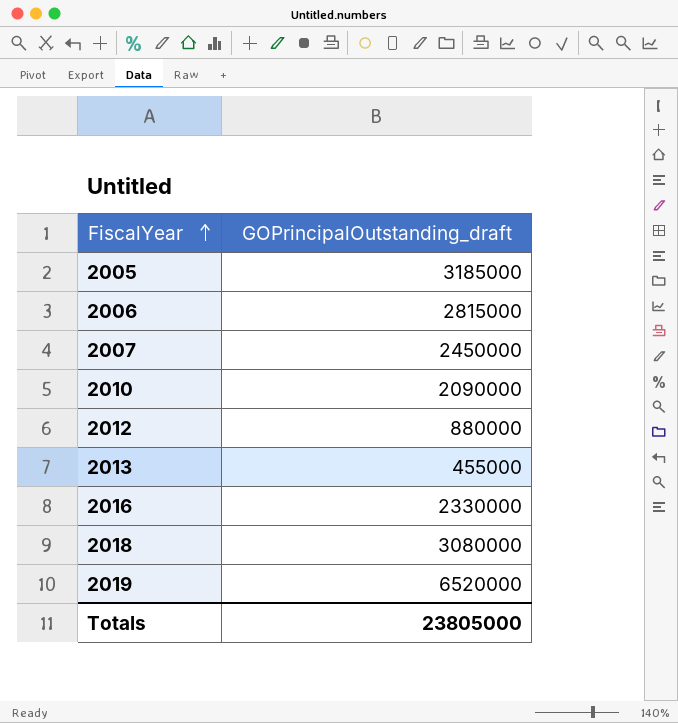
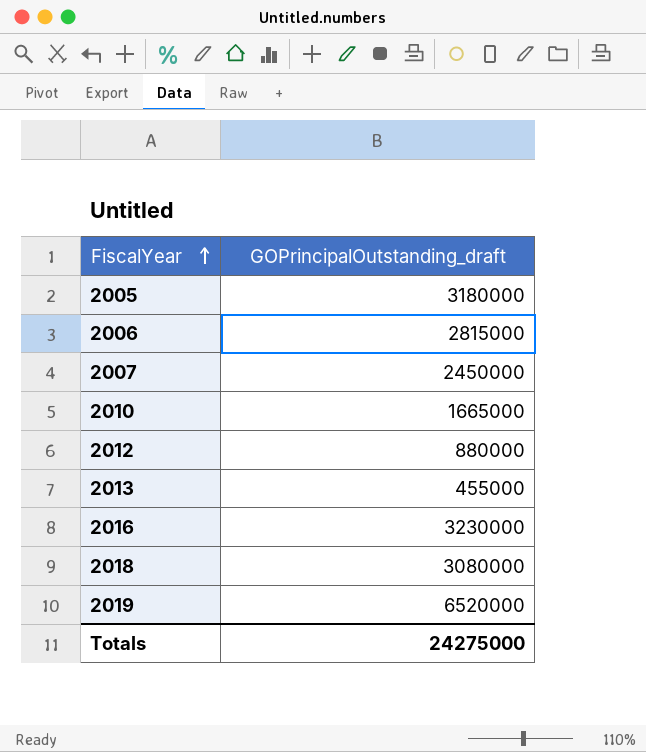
2005 | GOPrincipalOutstanding_draft: 3185000 -> 3180000
2010 | GOPrincipalOutstanding_draft: 2090000 -> 1665000
2016 | GOPrincipalOutstanding_draft: 2330000 -> 3230000
Totals | GOPrincipalOutstanding_draft: 23805000 -> 24275000

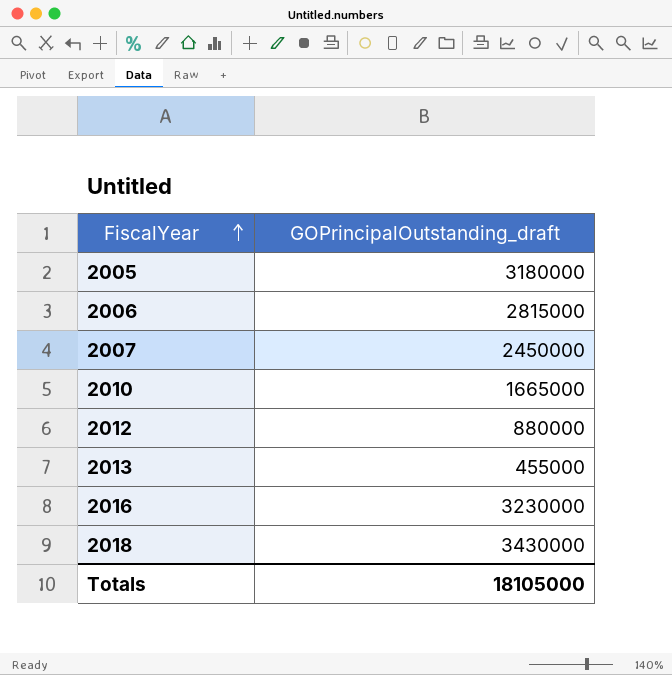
row 2019: 6520000 -> none
2018 | GOPrincipalOutstanding_draft: 3080000 -> 3430000
Totals | GOPrincipalOutstanding_draft: 24275000 -> 18105000

